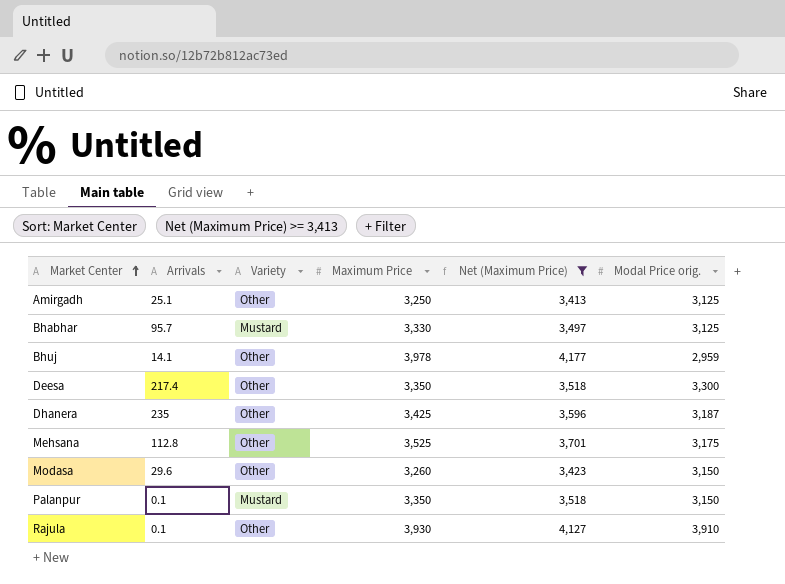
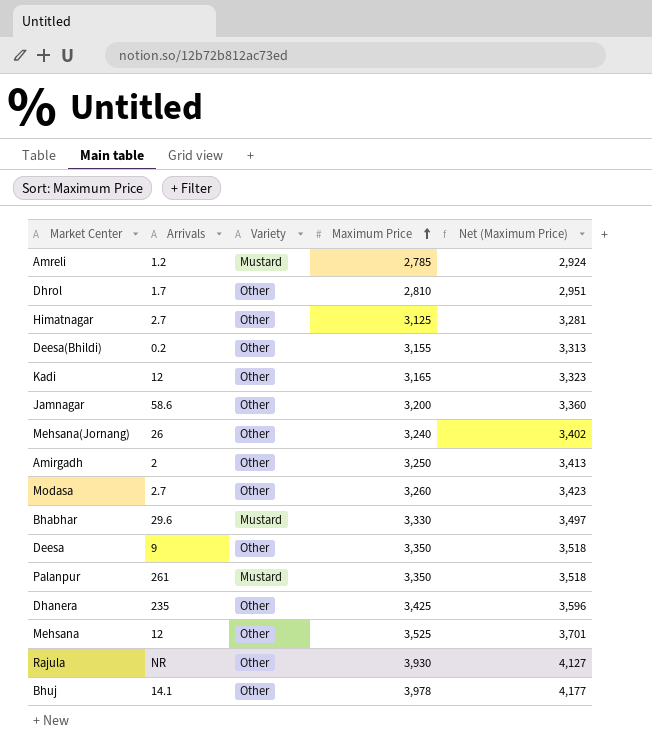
filter: Net (Maximum Price) >= 3,413 -> none
row order: Market Center ascending -> Maximum Price ascending
column Modal Price orig. | position: 6 -> none
Amirgadh | Arrivals: 25.1 -> 2
Modasa | Arrivals: 29.6 -> 2.7
Bhabhar | Arrivals: 95.7 -> 29.6
Deesa | Arrivals: 217.4 -> 9
Palanpur | Arrivals: 0.1 -> 261
Mehsana | Arrivals: 112.8 -> 12
Rajula | Arrivals: 0.1 -> NR

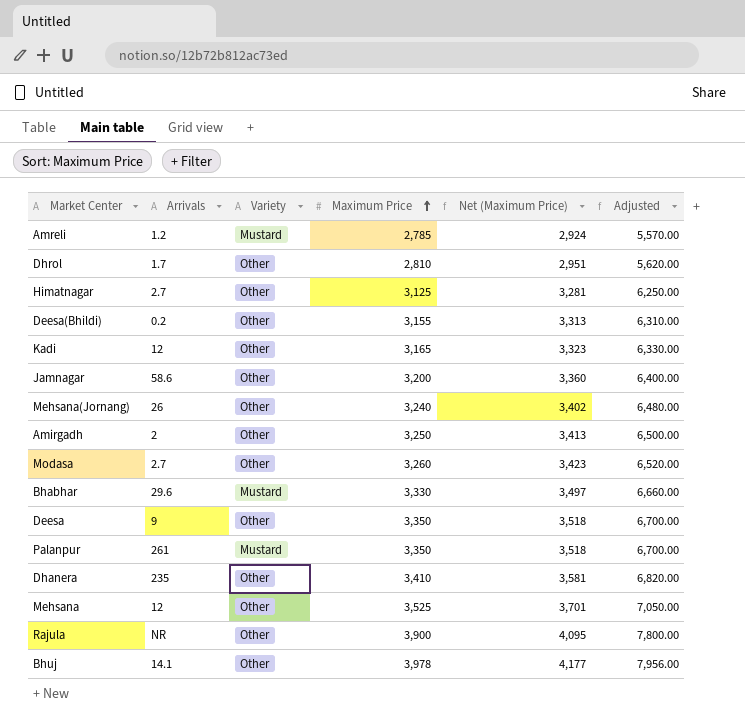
column Adjusted | formula: none -> [Maximum Price] * 2
Dhanera | Maximum Price: 3,425 -> 3,410
Dhanera | Net (Maximum Price): 3,596 -> 3,581
Rajula | Maximum Price: 3,930 -> 3,900
Rajula | Net (Maximum Price): 4,127 -> 4,095

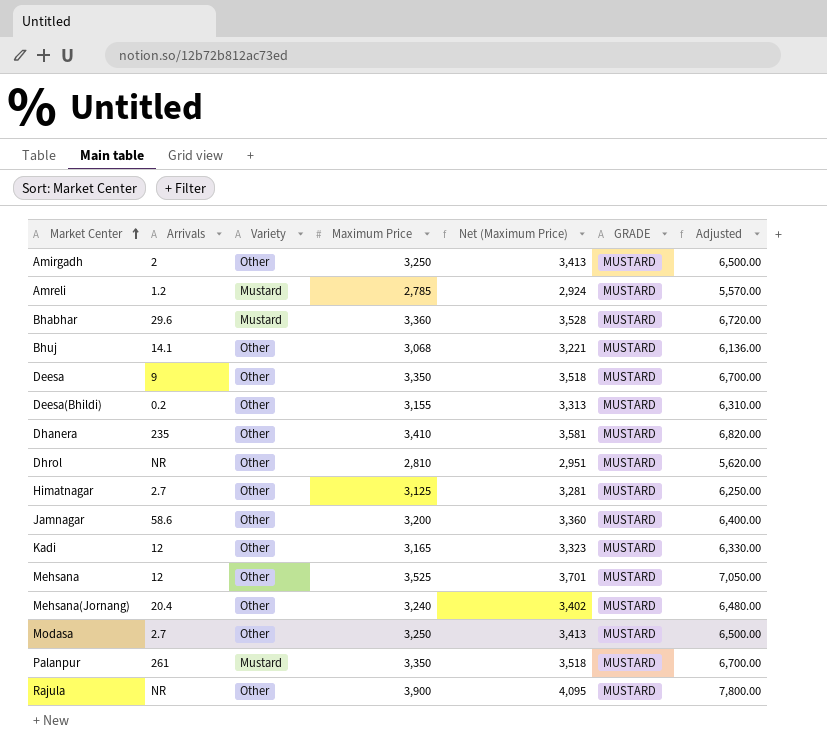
row order: Maximum Price ascending -> Market Center ascending
column GRADE | position: none -> 6
Bhabhar | Maximum Price: 3,330 -> 3,360
Bhabhar | Net (Maximum Price): 3,497 -> 3,528
Bhabhar | Adjusted: 6,660.00 -> 6,720.00
Bhuj | Maximum Price: 3,978 -> 3,068
Bhuj | Net (Maximum Price): 4,177 -> 3,221
Bhuj | Adjusted: 7,956.00 -> 6,136.00
Dhrol | Arrivals: 1.7 -> NR
Mehsana(Jornang) | Arrivals: 26 -> 20.4
Modasa | Maximum Price: 3,260 -> 3,250
Modasa | Net (Maximum Price): 3,423 -> 3,413
Modasa | Adjusted: 6,520.00 -> 6,500.00

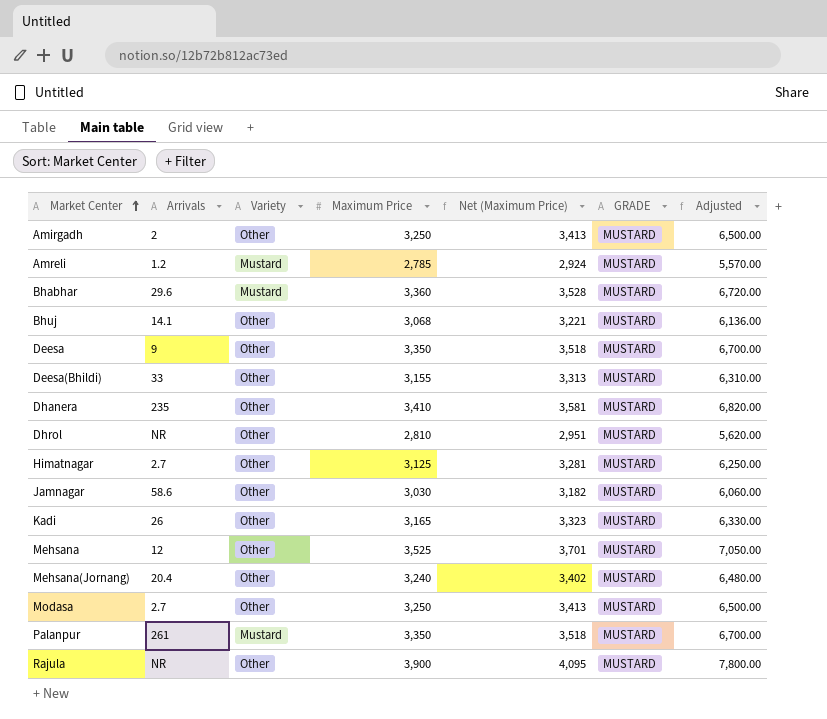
Deesa(Bhildi) | Arrivals: 0.2 -> 33
Jamnagar | Maximum Price: 3,200 -> 3,030
Jamnagar | Net (Maximum Price): 3,360 -> 3,182
Jamnagar | Adjusted: 6,400.00 -> 6,060.00
Kadi | Arrivals: 12 -> 26

